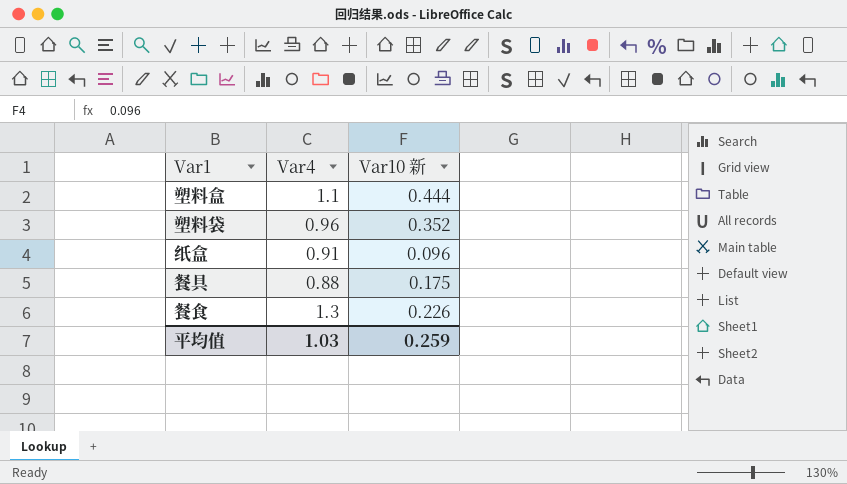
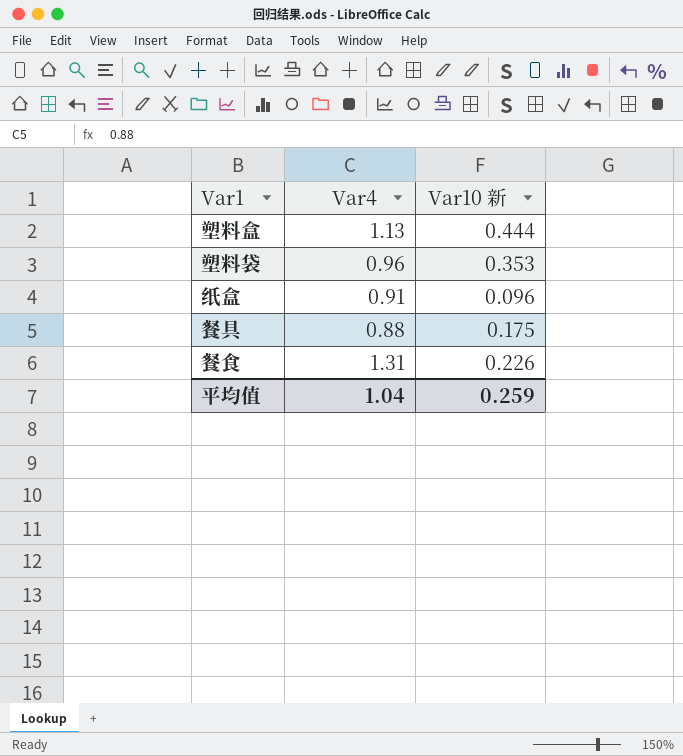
塑料盒 | Var4: 1.1 -> 1.13
塑料袋 | Var10 新: 0.352 -> 0.353
餐食 | Var4: 1.3 -> 1.31
平均值 | Var4: 1.03 -> 1.04

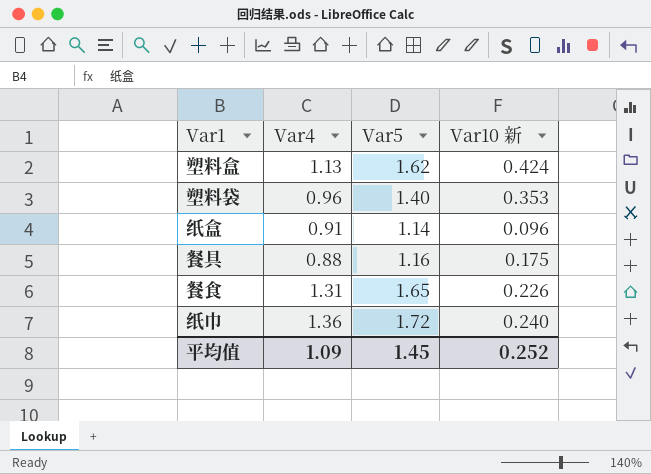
column Var5 | position: none -> 3
塑料盒 | Var10 新: 0.444 -> 0.424
row 纸巾: none -> 1.36 | 1.72 | 0.240
平均值 | Var4: 1.04 -> 1.09
平均值 | Var10 新: 0.259 -> 0.252

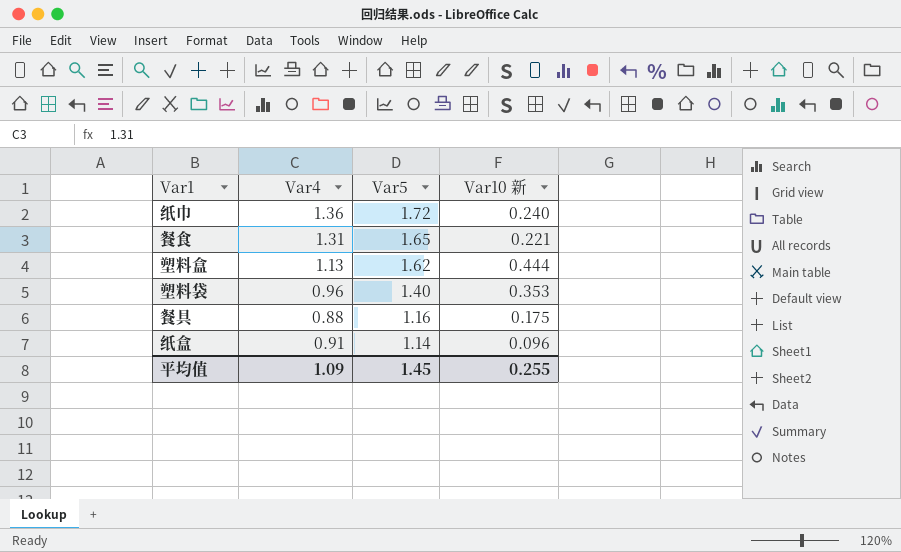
row order: none -> Var5 descending
餐食 | Var10 新: 0.226 -> 0.221
塑料盒 | Var10 新: 0.424 -> 0.444
平均值 | Var10 新: 0.252 -> 0.255

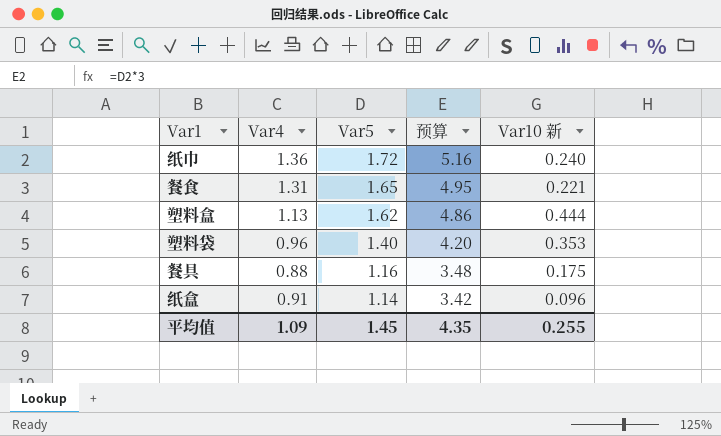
column 预算 | formula: none -> [Var5] * 3

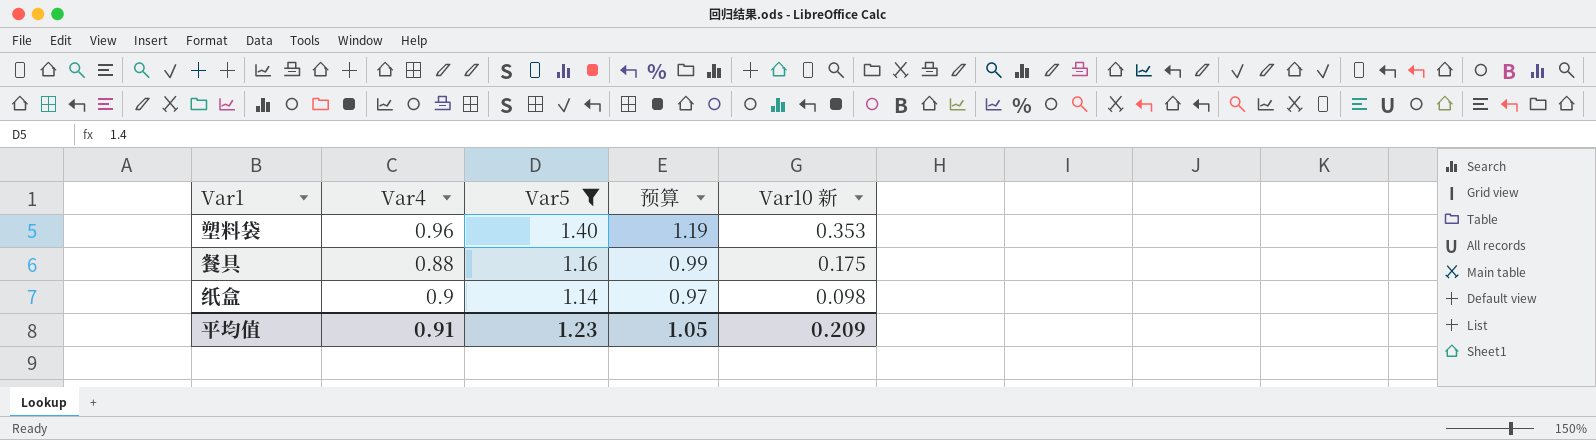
filter: none -> Var5 <= 1.40
column 预算 | formula: [Var5] * 3 -> [Var5] * 0.85
纸盒 | Var4: 0.91 -> 0.9
纸盒 | Var10 新: 0.096 -> 0.098
平均值 | Var4: 1.09 -> 0.91
平均值 | Var5: 1.45 -> 1.23
平均值 | 预算: 4.35 -> 1.05
平均值 | Var10 新: 0.255 -> 0.209

